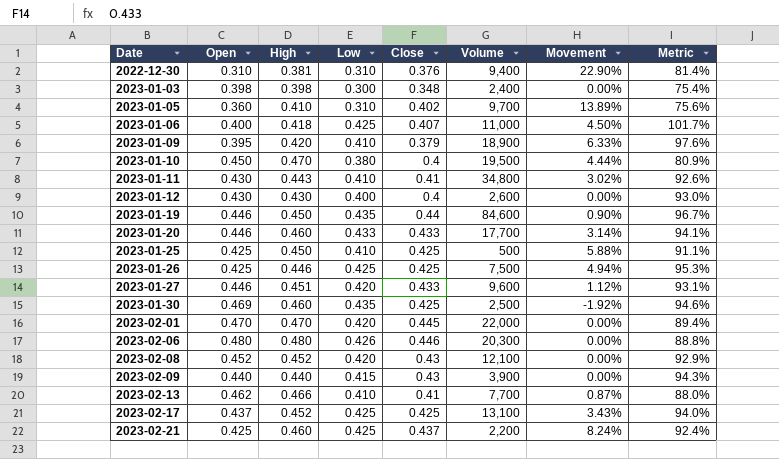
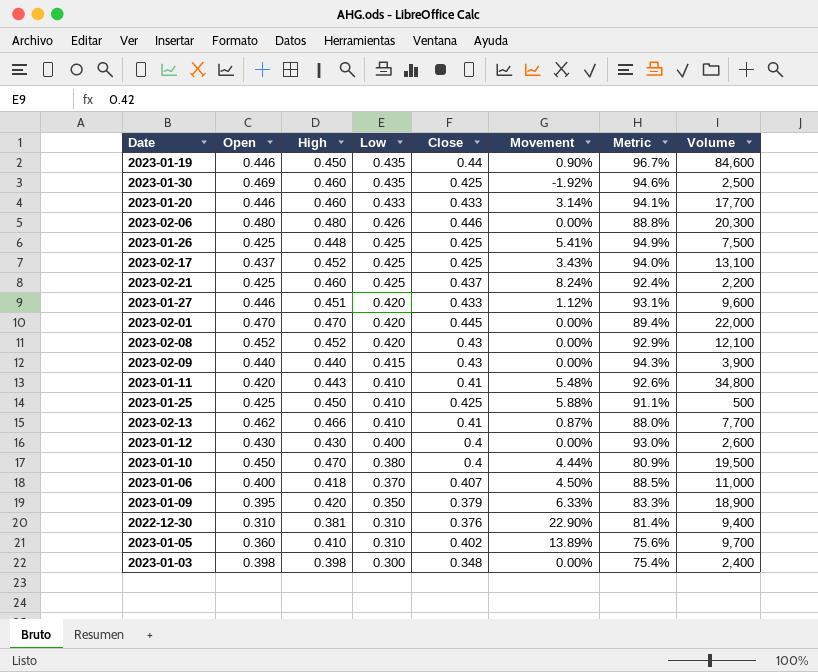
row order: Date ascending -> Low descending
column Volume | position: 6 -> 8
2023-01-26 | High: 0.446 -> 0.448
2023-01-26 | Movement: 4.94% -> 5.41%
2023-01-26 | Metric: 95.3% -> 94.9%
2023-01-11 | Open: 0.430 -> 0.420
2023-01-11 | Movement: 3.02% -> 5.48%
2023-01-06 | Low: 0.425 -> 0.370
2023-01-06 | Metric: 101.7% -> 88.5%
2023-01-09 | Low: 0.410 -> 0.350
2023-01-09 | Metric: 97.6% -> 83.3%

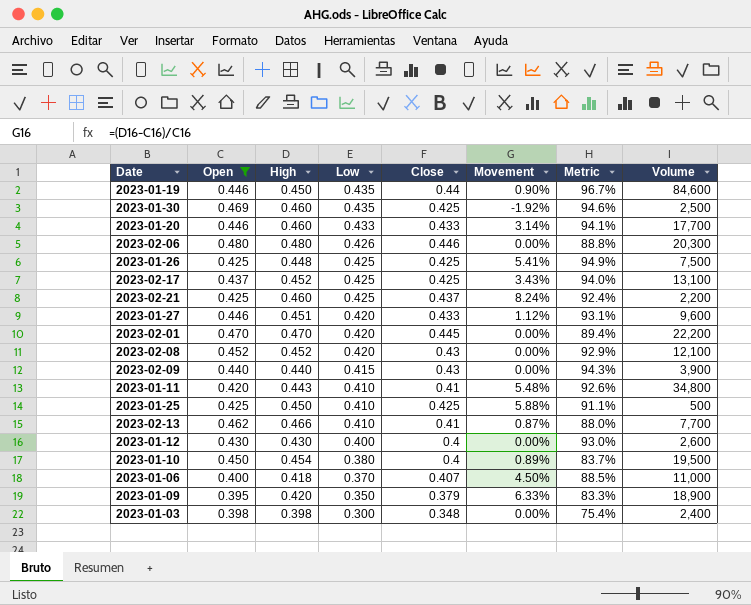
filter: none -> Open >= 0.395
2023-02-01 | Volume: 22,000 -> 22,200
2023-01-10 | High: 0.470 -> 0.454
2023-01-10 | Movement: 4.44% -> 0.89%
2023-01-10 | Metric: 80.9% -> 83.7%

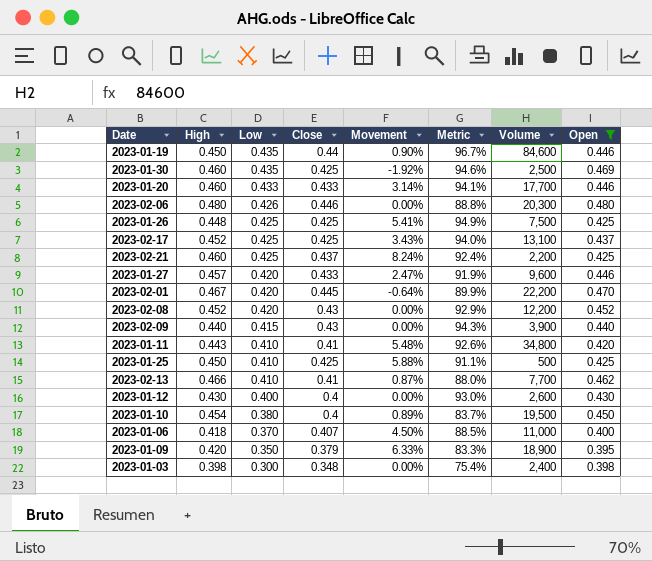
column Open | position: 2 -> 8
2023-01-27 | High: 0.451 -> 0.457
2023-01-27 | Movement: 1.12% -> 2.47%
2023-01-27 | Metric: 93.1% -> 91.9%
2023-02-01 | High: 0.470 -> 0.467
2023-02-01 | Movement: 0.00% -> -0.64%
2023-02-01 | Metric: 89.4% -> 89.9%
2023-02-08 | Volume: 12,100 -> 12,200

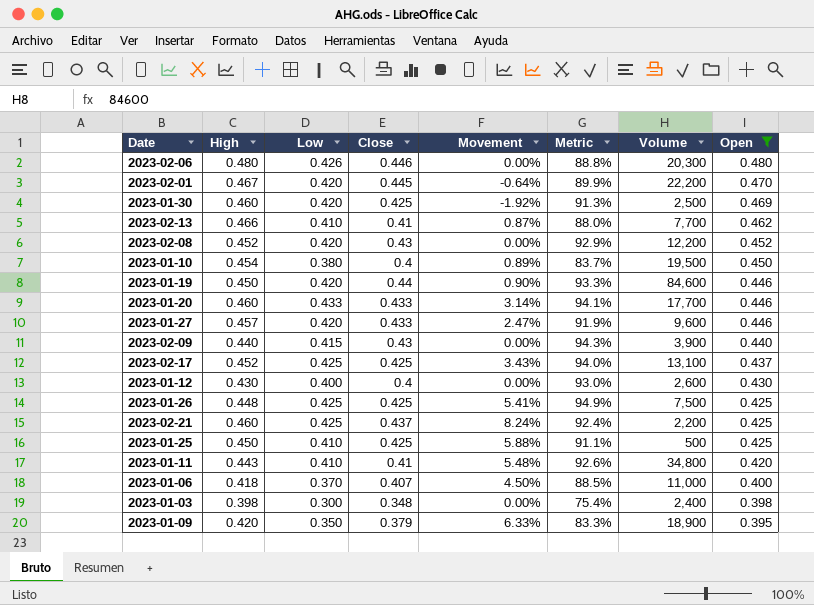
row order: Low descending -> Open descending
2023-01-30 | Low: 0.435 -> 0.420
2023-01-30 | Metric: 94.6% -> 91.3%
2023-01-19 | Low: 0.435 -> 0.420
2023-01-19 | Metric: 96.7% -> 93.3%

